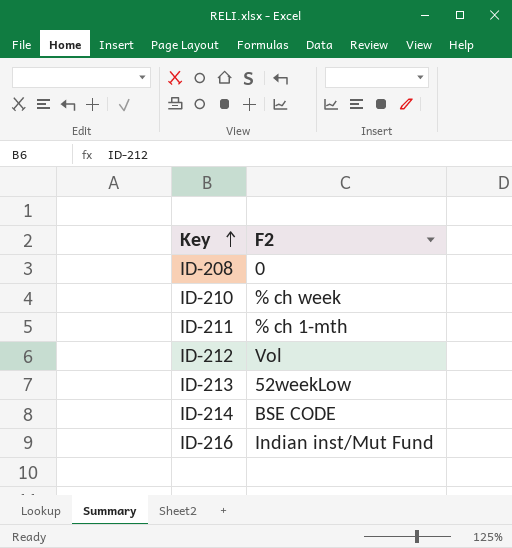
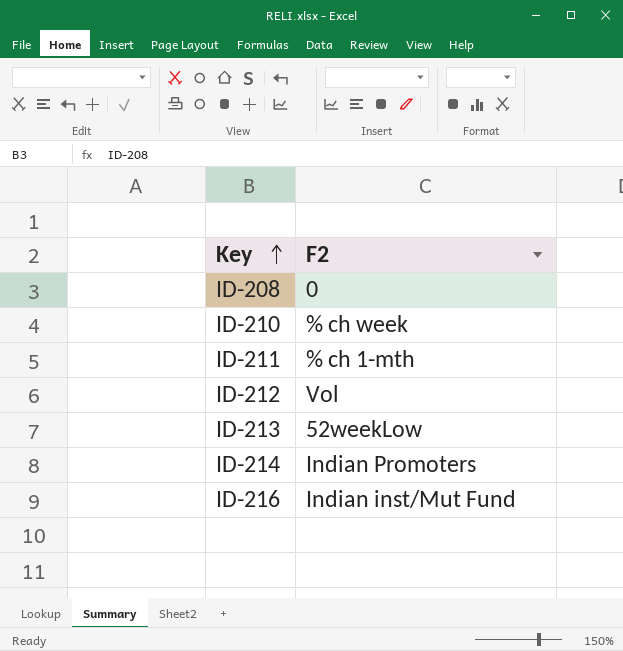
ID-214 | F2: BSE CODE -> Indian Promoters

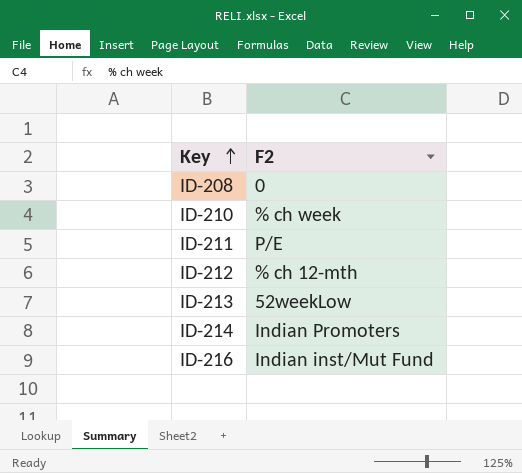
ID-211 | F2: % ch 1-mth -> P/E
ID-212 | F2: Vol -> % ch 12-mth

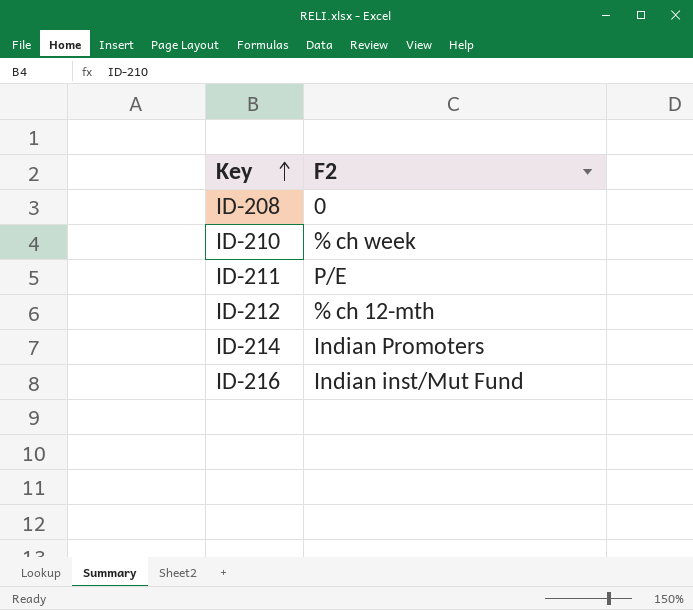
row ID-213: 52weekLow -> none

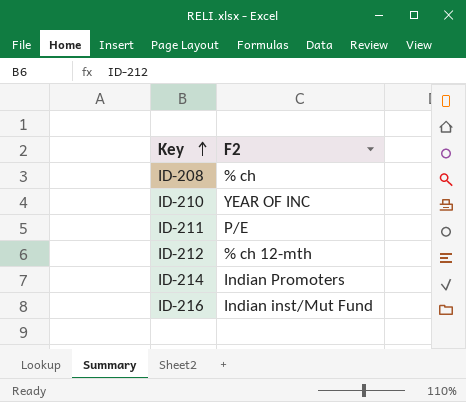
ID-208 | F2: 0 -> % ch
ID-210 | F2: % ch week -> YEAR OF INC

